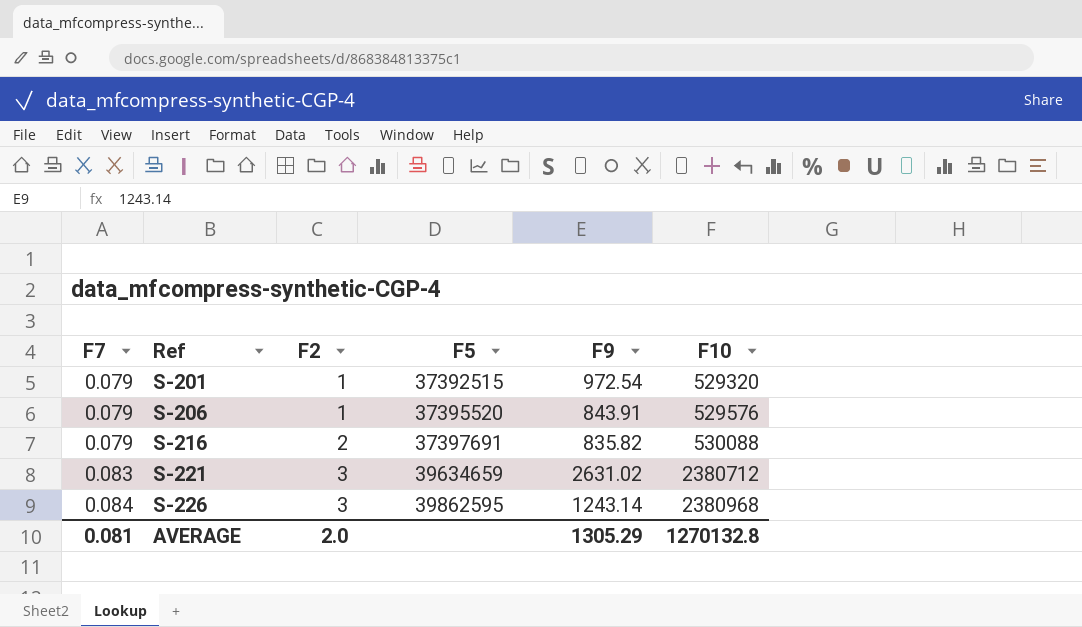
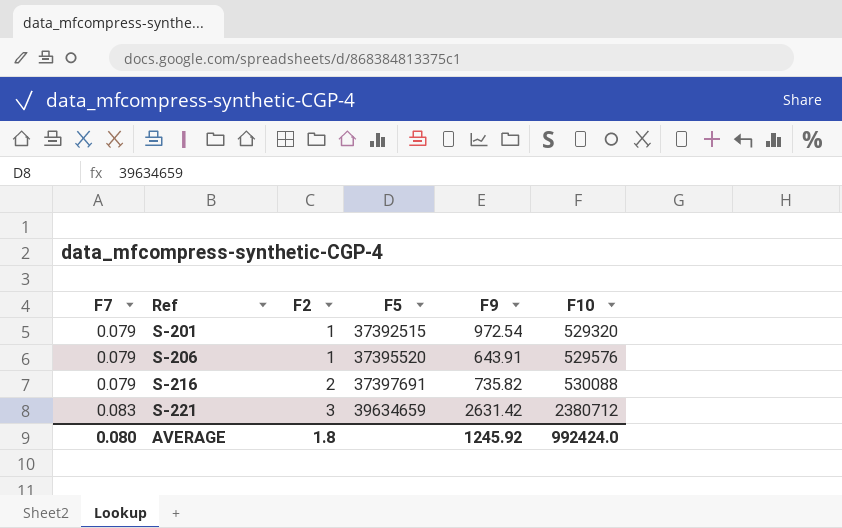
row S-226: 0.084 | 3 | 39862595 | 1243.14 | 2380968 -> none
S-206 | F9: 843.91 -> 643.91
S-216 | F9: 835.82 -> 735.82
S-221 | F9: 2631.02 -> 2631.42
AVERAGE | F7: 0.081 -> 0.080
AVERAGE | F2: 2.0 -> 1.8
AVERAGE | F9: 1305.29 -> 1245.92
AVERAGE | F10: 1270132.8 -> 992424.0

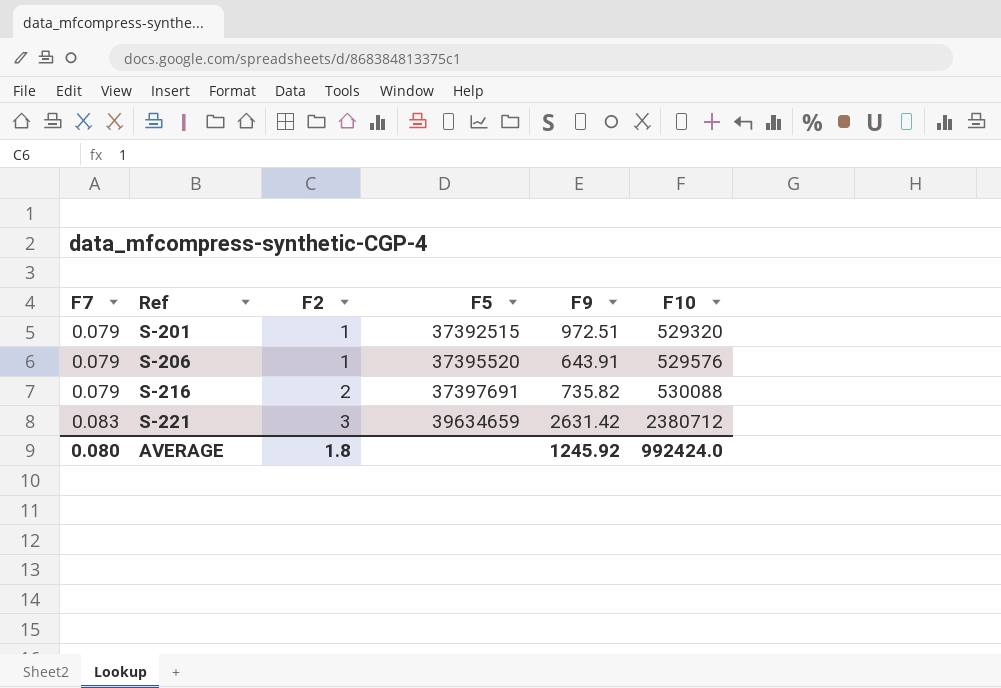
S-201 | F9: 972.54 -> 972.51

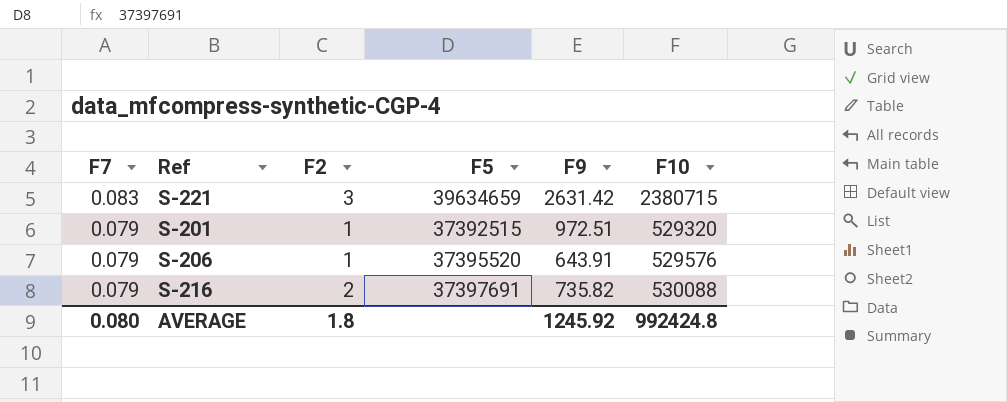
row order: F7 ascending -> F7 descending
S-221 | F10: 2380712 -> 2380715
AVERAGE | F10: 992424.0 -> 992424.8

